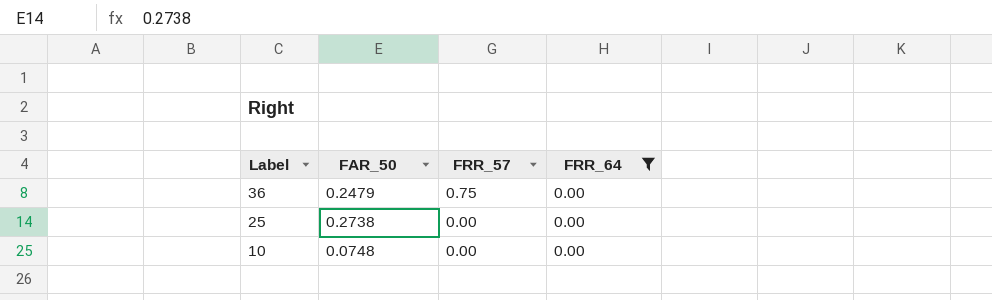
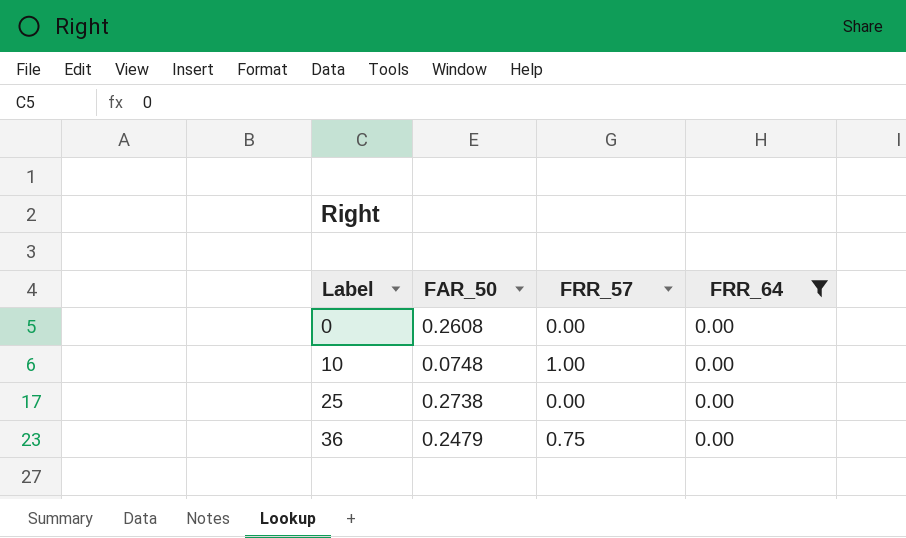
row order: Label descending -> Label ascending
row 0: none -> 0.2608 | 0.00 | 0.00
10 | FRR_57: 0.00 -> 1.00

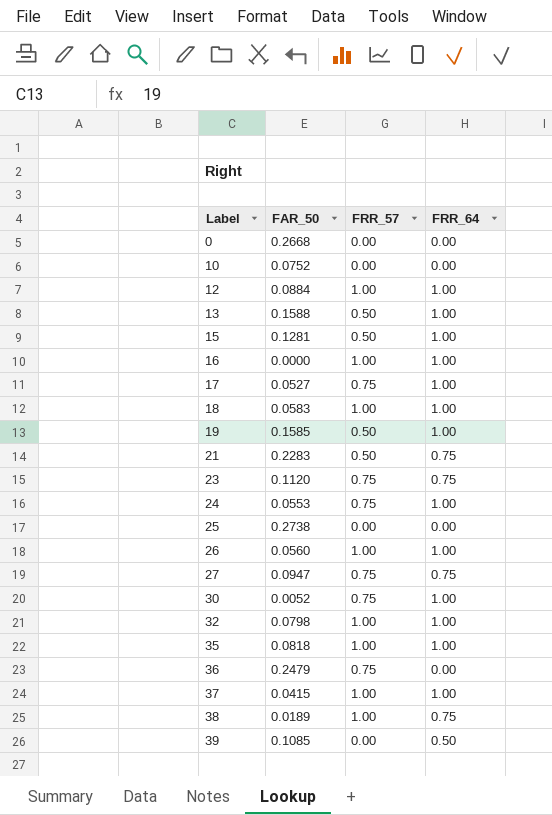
filter: FRR_64 = 0.00 -> none
0 | FAR_50: 0.2608 -> 0.2668
10 | FAR_50: 0.0748 -> 0.0752
10 | FRR_57: 1.00 -> 0.00

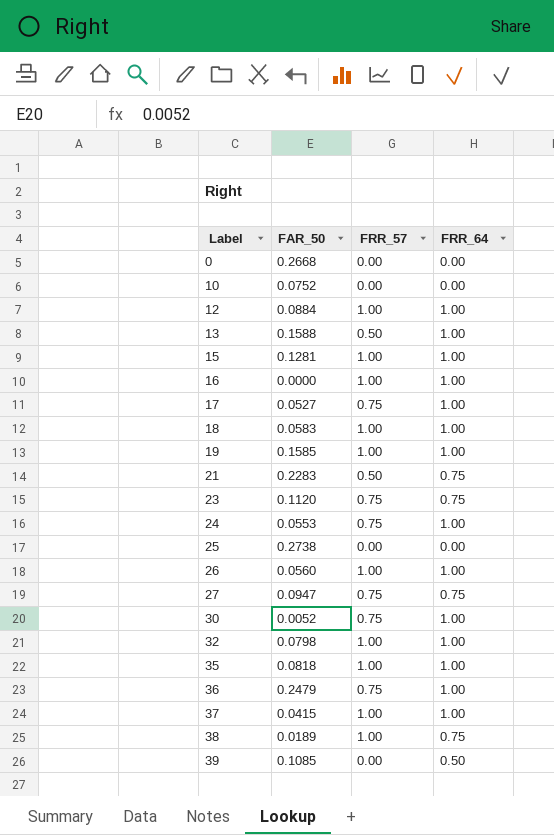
15 | FRR_57: 0.50 -> 1.00
19 | FRR_57: 0.50 -> 1.00
36 | FRR_64: 0.00 -> 1.00

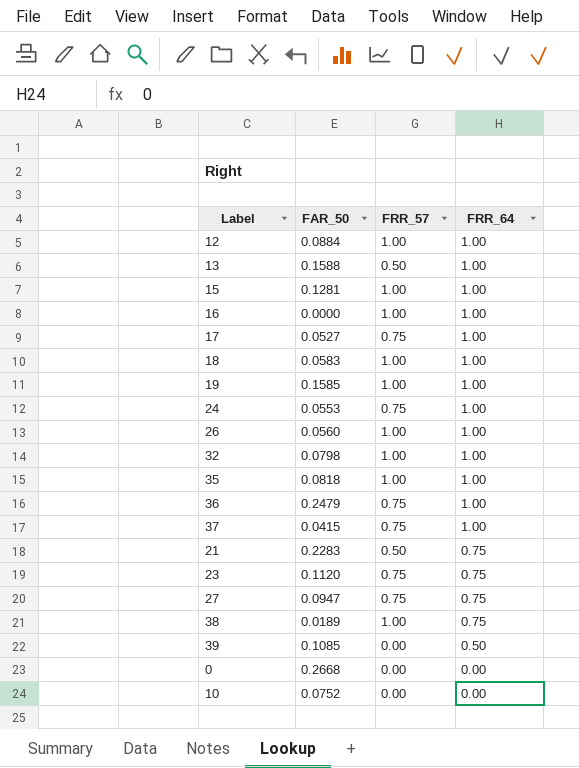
row order: Label ascending -> FRR_64 descending
row 25: 0.2738 | 0.00 | 0.00 -> none
row 30: 0.0052 | 0.75 | 1.00 -> none
37 | FRR_57: 1.00 -> 0.75

